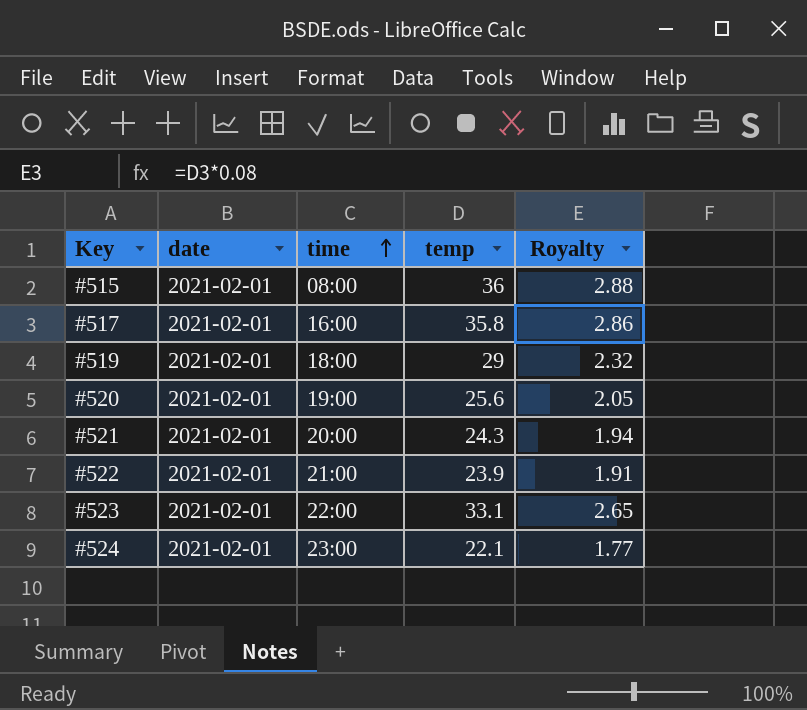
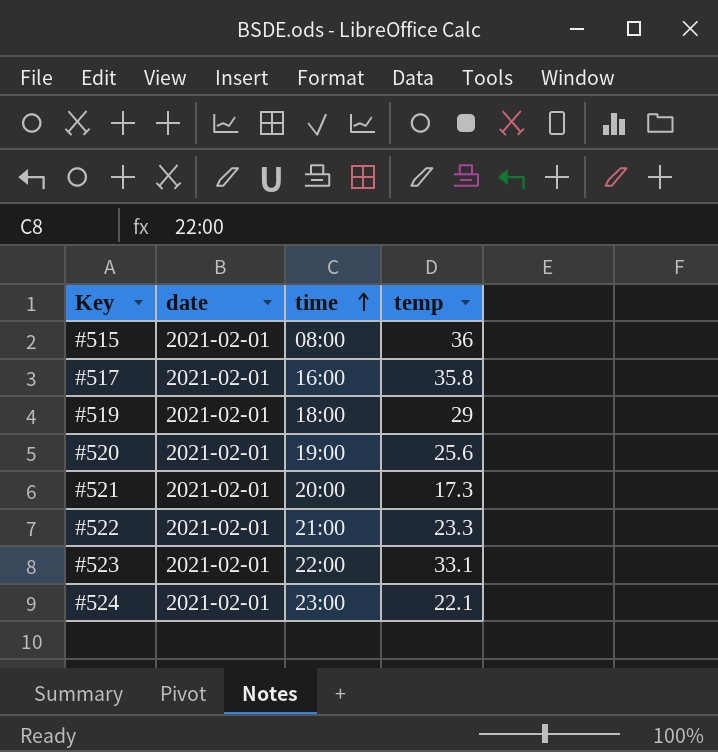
column Royalty | formula: [temp] * 0.08 -> none
#521 | temp: 24.3 -> 17.3
#522 | temp: 23.9 -> 23.3

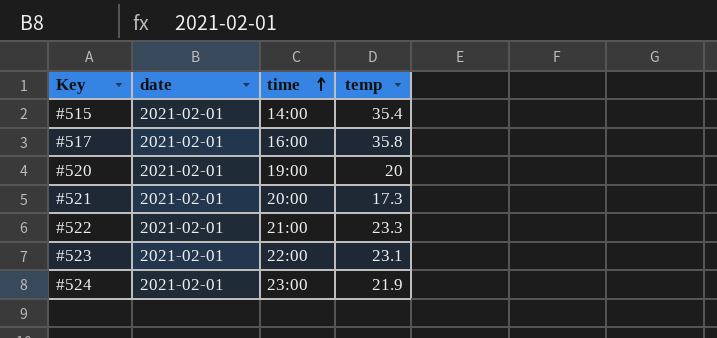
row #519: 2021-02-01 | 18:00 | 29 -> none
#515 | time: 08:00 -> 14:00
#515 | temp: 36 -> 35.4
#520 | temp: 25.6 -> 20
#523 | temp: 33.1 -> 23.1
#524 | temp: 22.1 -> 21.9

